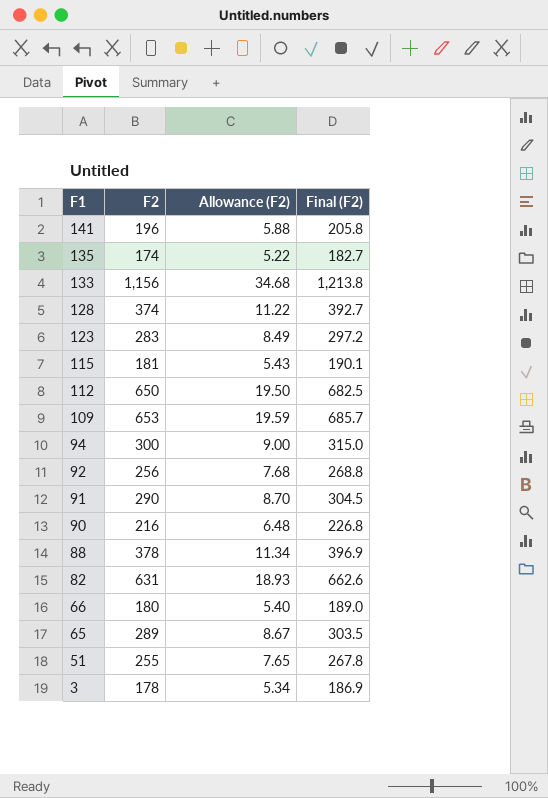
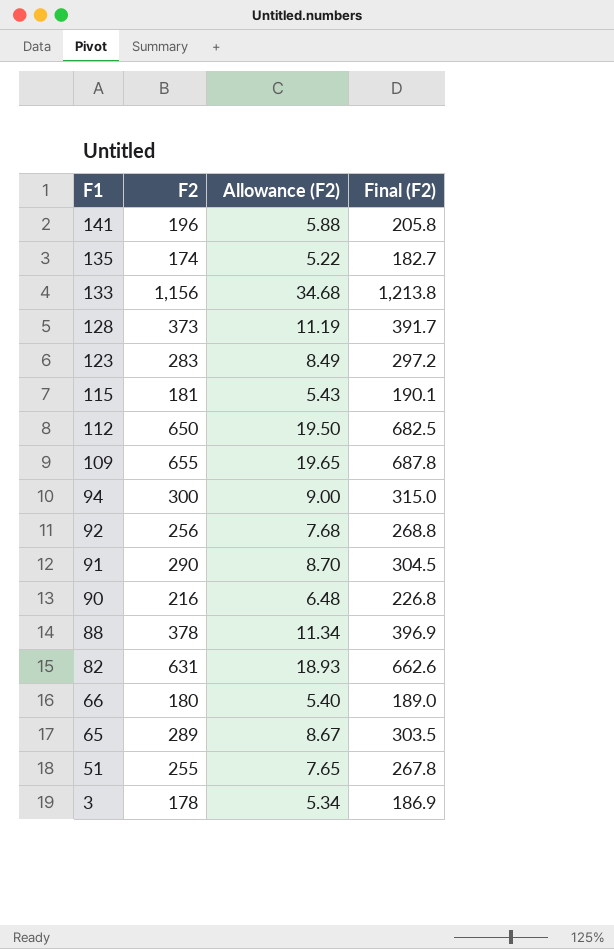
128 | F2: 374 -> 373
128 | Allowance (F2): 11.22 -> 11.19
128 | Final (F2): 392.7 -> 391.7
109 | F2: 653 -> 655
109 | Allowance (F2): 19.59 -> 19.65
109 | Final (F2): 685.7 -> 687.8

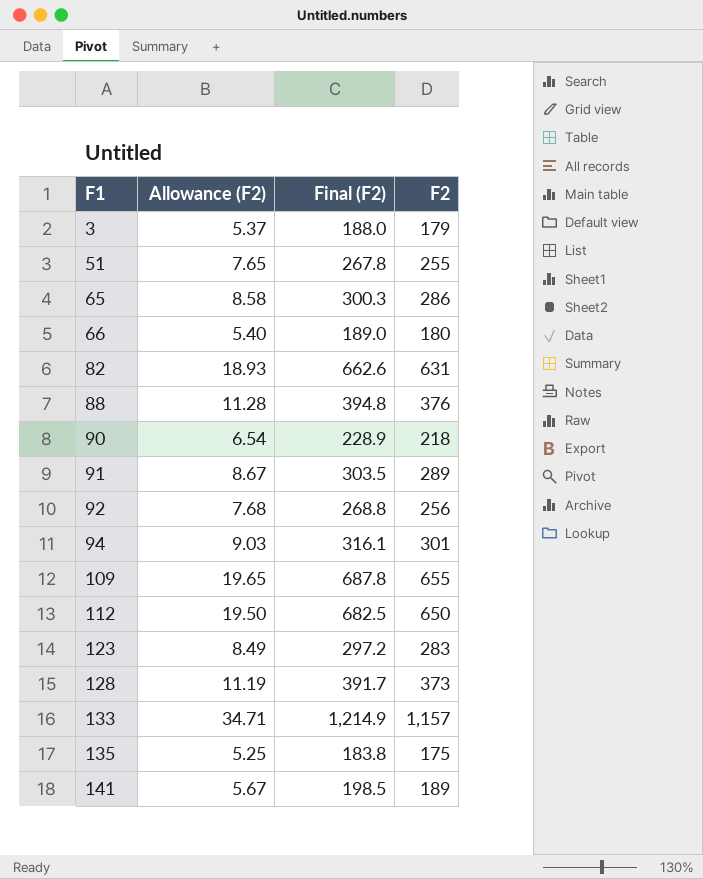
row order: F1 descending -> F1 ascending
column F2 | position: 2 -> 4
row 115: 181 | 5.43 | 190.1 -> none
3 | Allowance (F2): 5.34 -> 5.37
3 | Final (F2): 186.9 -> 188.0
3 | F2: 178 -> 179
65 | Allowance (F2): 8.67 -> 8.58
65 | Final (F2): 303.5 -> 300.3
65 | F2: 289 -> 286
88 | Allowance (F2): 11.34 -> 11.28
88 | Final (F2): 396.9 -> 394.8
88 | F2: 378 -> 376
90 | Allowance (F2): 6.48 -> 6.54
90 | Final (F2): 226.8 -> 228.9
90 | F2: 216 -> 218
91 | Allowance (F2): 8.70 -> 8.67
91 | Final (F2): 304.5 -> 303.5
91 | F2: 290 -> 289
94 | Allowance (F2): 9.00 -> 9.03
94 | Final (F2): 315.0 -> 316.1
94 | F2: 300 -> 301
133 | Allowance (F2): 34.68 -> 34.71
133 | Final (F2): 1,213.8 -> 1,214.9
133 | F2: 1,156 -> 1,157
135 | Allowance (F2): 5.22 -> 5.25
135 | Final (F2): 182.7 -> 183.8
135 | F2: 174 -> 175
141 | Allowance (F2): 5.88 -> 5.67
141 | Final (F2): 205.8 -> 198.5
141 | F2: 196 -> 189

